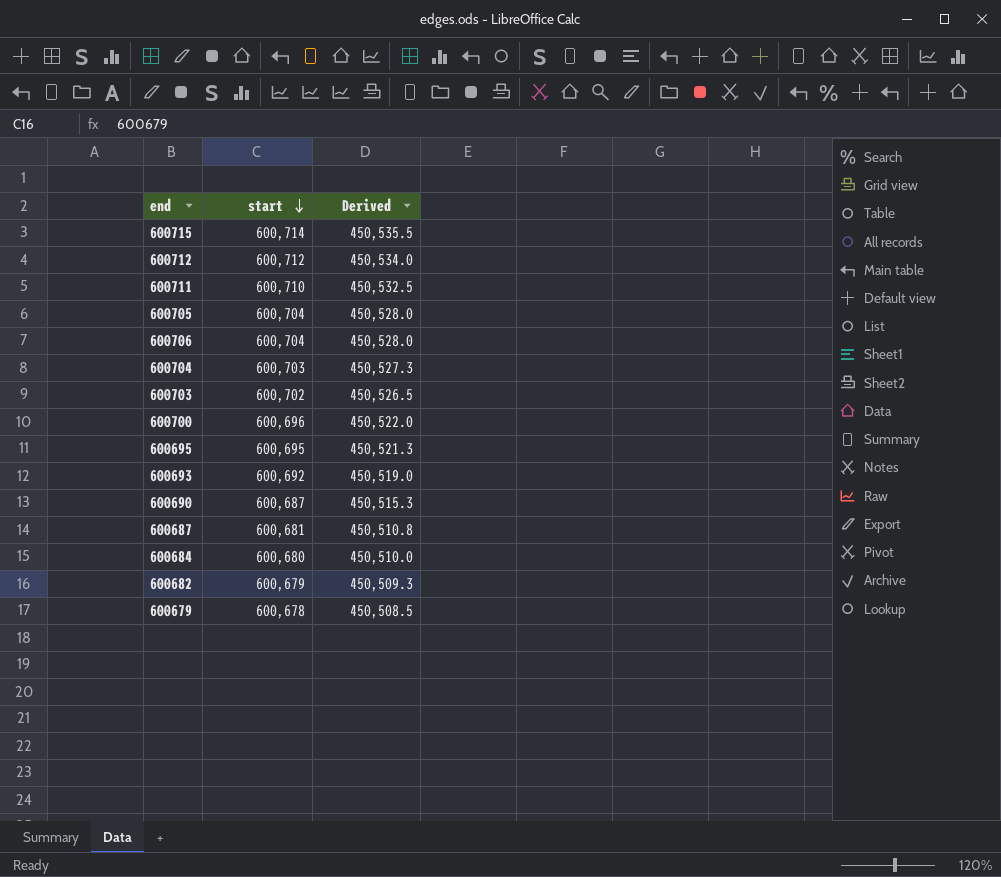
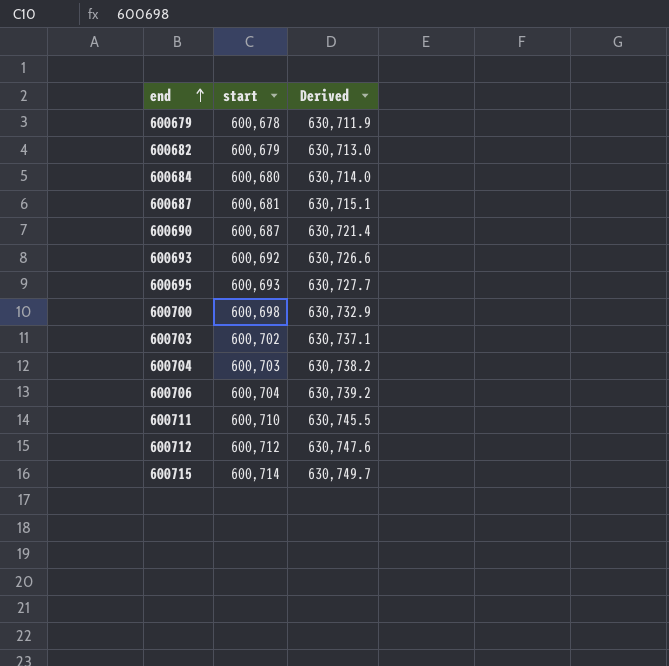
row order: start descending -> end ascending
column Derived | formula: [start] * 0.75 -> [start] * 1.05
row 600705: 600,704 | 450,528.0 -> none
600695 | start: 600,695 -> 600,693
600700 | start: 600,696 -> 600,698

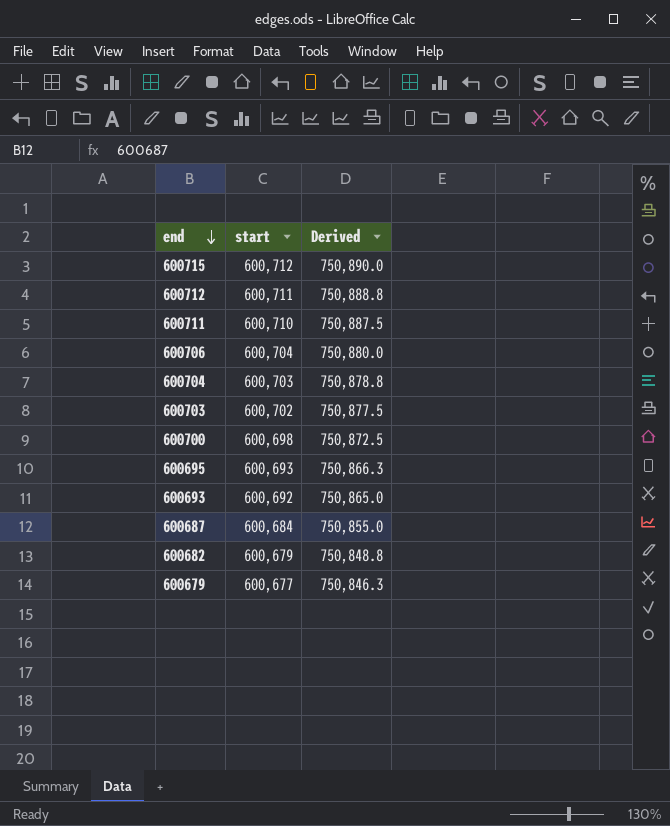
row order: end ascending -> end descending
column Derived | formula: [start] * 1.05 -> [start] * 1.25
row 600684: 600,680 | 630,714.0 -> none
row 600690: 600,687 | 630,721.4 -> none
600715 | start: 600,714 -> 600,712
600712 | start: 600,712 -> 600,711
600687 | start: 600,681 -> 600,684
600679 | start: 600,678 -> 600,677

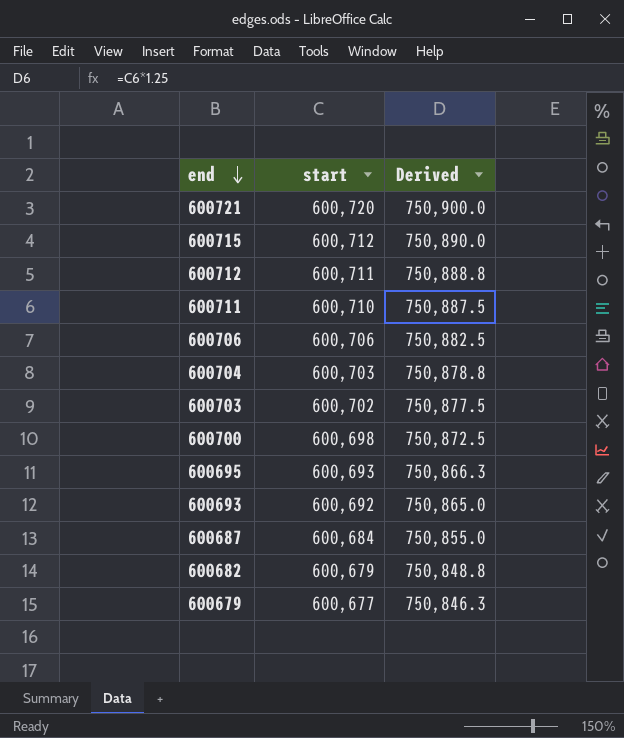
row 600721: none -> 600,720 | 750,900.0
600706 | start: 600,704 -> 600,706
600706 | Derived: 750,880.0 -> 750,882.5

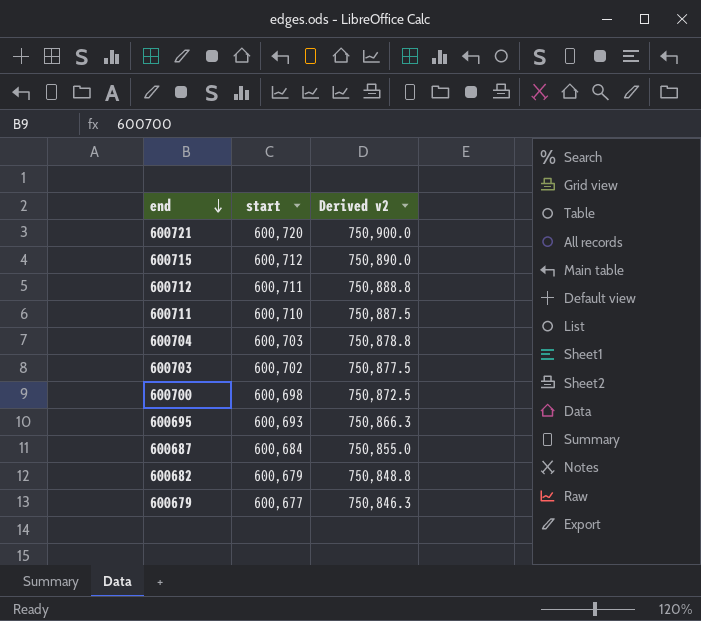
column name: Derived -> Derived v2
row 600706: 600,706 | 750,882.5 -> none
row 600693: 600,692 | 750,865.0 -> none

